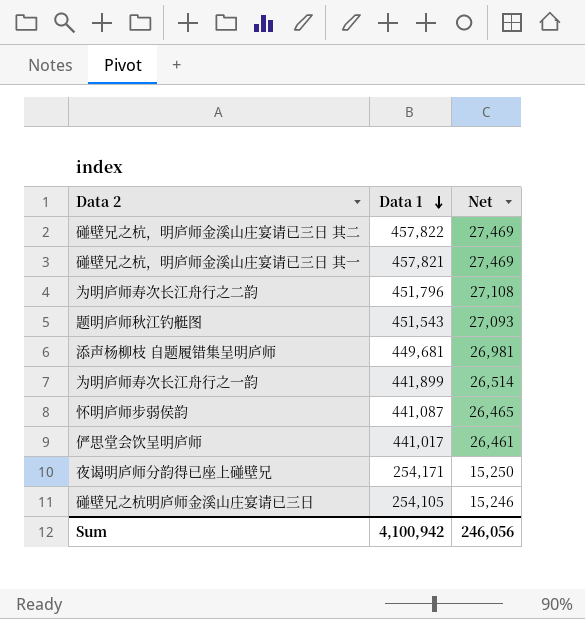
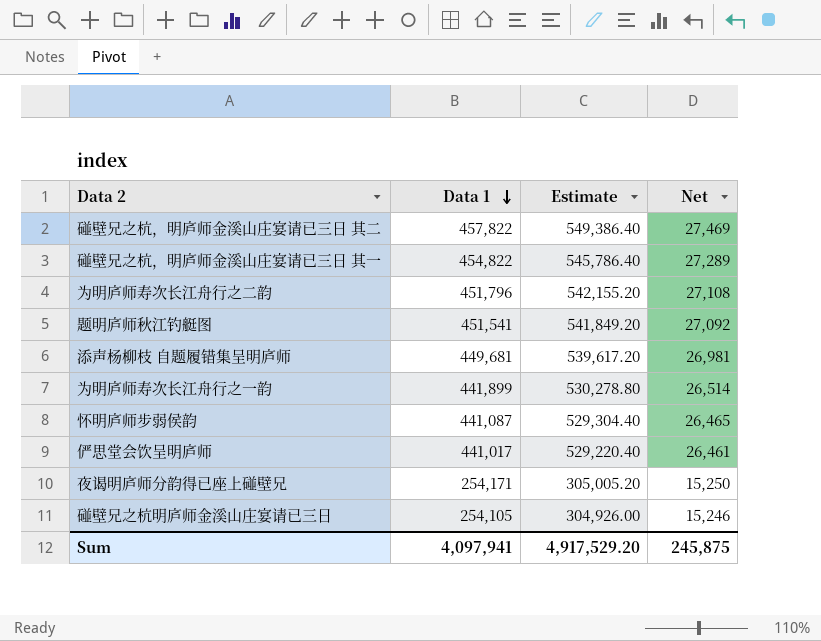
column Estimate | formula: none -> [Data 1] * 1.2
碰壁兄之杭，明庐师金溪山庄宴请已三日 其一 | Data 1: 457,821 -> 454,822
碰壁兄之杭，明庐师金溪山庄宴请已三日 其一 | Net: 27,469 -> 27,289
题明庐师秋江钓艇图 | Data 1: 451,543 -> 451,541
题明庐师秋江钓艇图 | Net: 27,093 -> 27,092
Sum | Data 1: 4,100,942 -> 4,097,941
Sum | Net: 246,056 -> 245,875

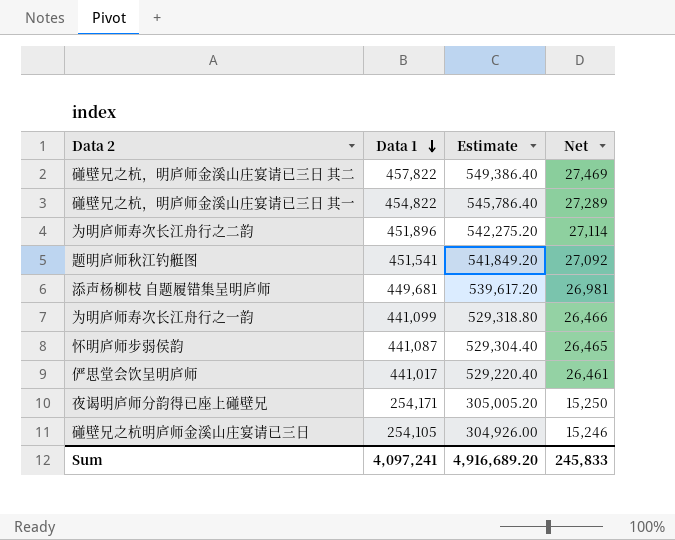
为明庐师寿次长江舟行之二韵 | Data 1: 451,796 -> 451,896
为明庐师寿次长江舟行之二韵 | Estimate: 542,155.20 -> 542,275.20
为明庐师寿次长江舟行之二韵 | Net: 27,108 -> 27,114
为明庐师寿次长江舟行之一韵 | Data 1: 441,899 -> 441,099
为明庐师寿次长江舟行之一韵 | Estimate: 530,278.80 -> 529,318.80
为明庐师寿次长江舟行之一韵 | Net: 26,514 -> 26,466
Sum | Data 1: 4,097,941 -> 4,097,241
Sum | Estimate: 4,917,529.20 -> 4,916,689.20
Sum | Net: 245,875 -> 245,833

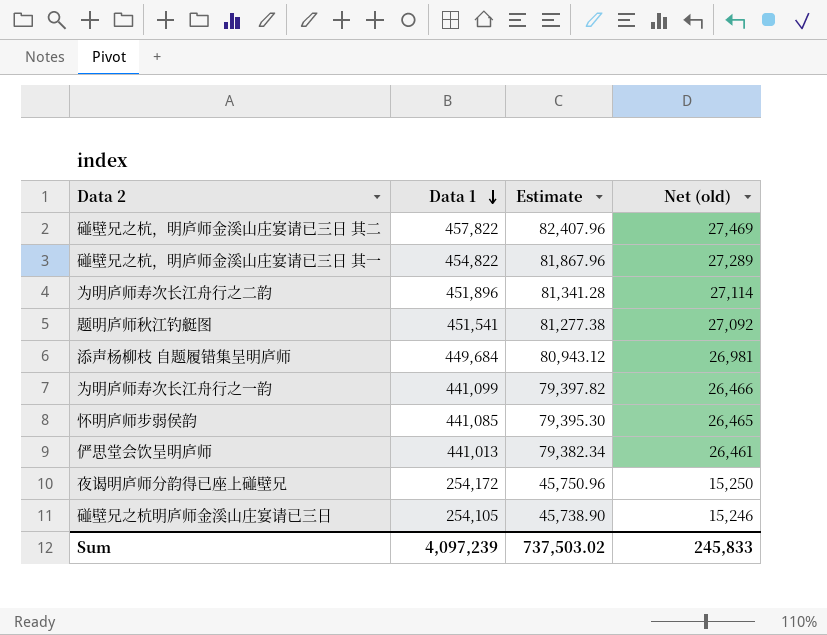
column Estimate | formula: [Data 1] * 1.2 -> [Data 1] * 0.18
column name: Net -> Net (old)
添声杨柳枝 自题履错集呈明庐师 | Data 1: 449,681 -> 449,684
怀明庐师步弱侯韵 | Data 1: 441,087 -> 441,085
俨思堂会饮呈明庐师 | Data 1: 441,017 -> 441,013
夜谒明庐师分韵得已座上碰壁兄 | Data 1: 254,171 -> 254,172
Sum | Data 1: 4,097,241 -> 4,097,239
Sum | Estimate: 4,916,689.20 -> 737,503.02

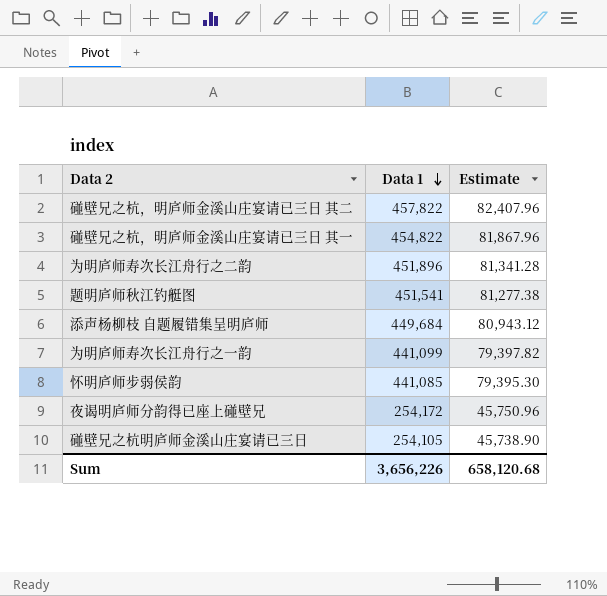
column Net (old) | formula: [Data 1] * 0.06 -> none
row 俨思堂会饮呈明庐师: 441,013 | 79,382.34 | 26,461 -> none
Sum | Data 1: 4,097,239 -> 3,656,226
Sum | Estimate: 737,503.02 -> 658,120.68

